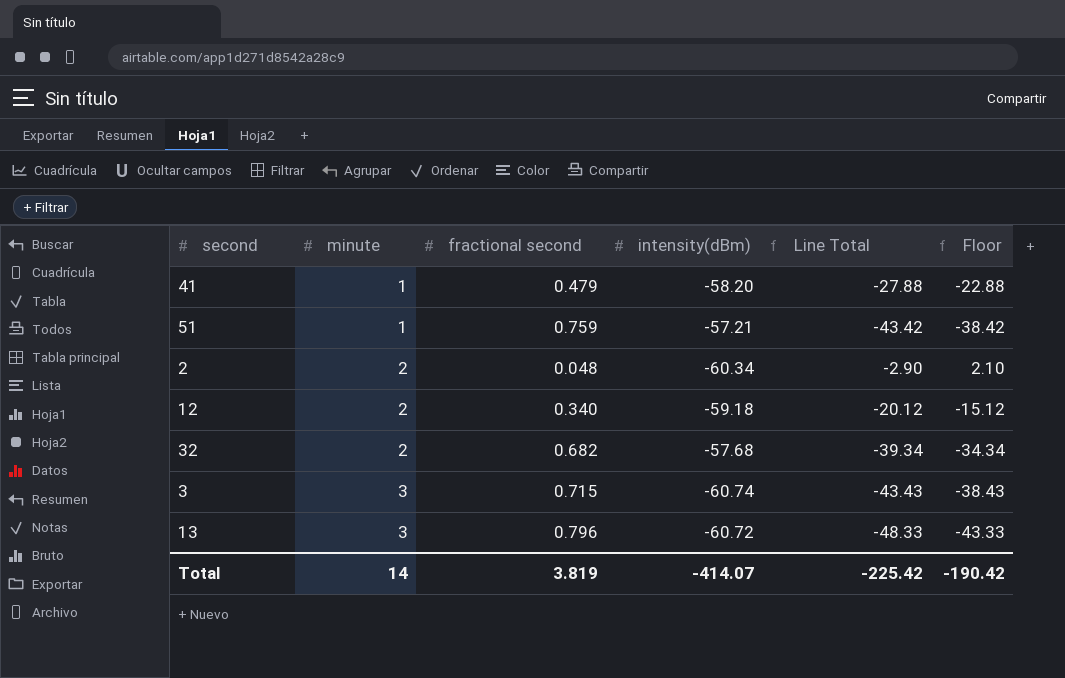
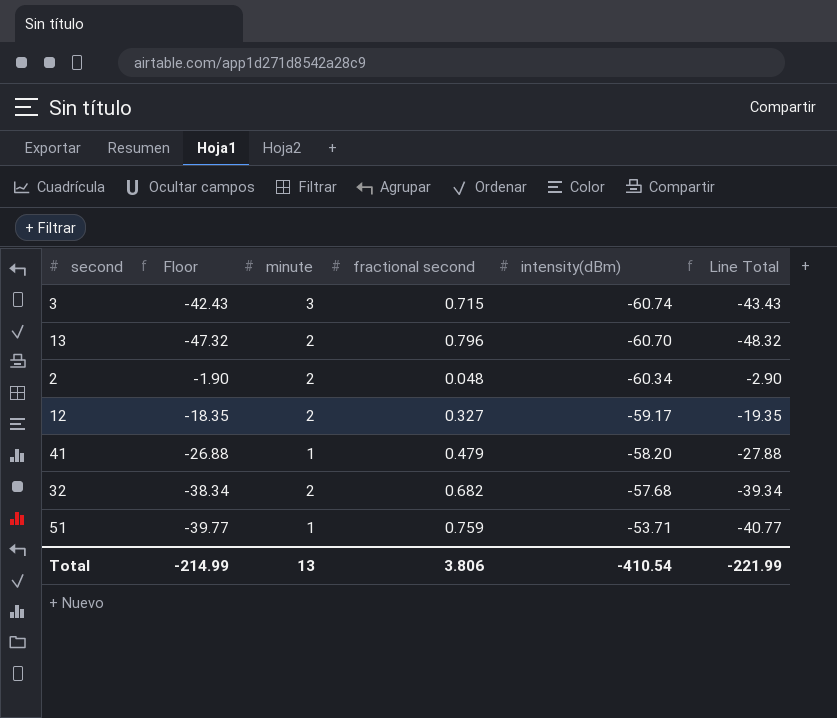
row order: minute ascending -> intensity(dBm) ascending
column Floor | formula: [Line Total] + 5 -> [Line Total] + 1
column Floor | position: 6 -> 2
13 | minute: 3 -> 2
13 | intensity(dBm): -60.72 -> -60.70
13 | Line Total: -48.33 -> -48.32
12 | fractional second: 0.340 -> 0.327
12 | intensity(dBm): -59.18 -> -59.17
12 | Line Total: -20.12 -> -19.35
51 | intensity(dBm): -57.21 -> -53.71
51 | Line Total: -43.42 -> -40.77
Total | Floor: -190.42 -> -214.99
Total | minute: 14 -> 13
Total | fractional second: 3.819 -> 3.806
Total | intensity(dBm): -414.07 -> -410.54
Total | Line Total: -225.42 -> -221.99

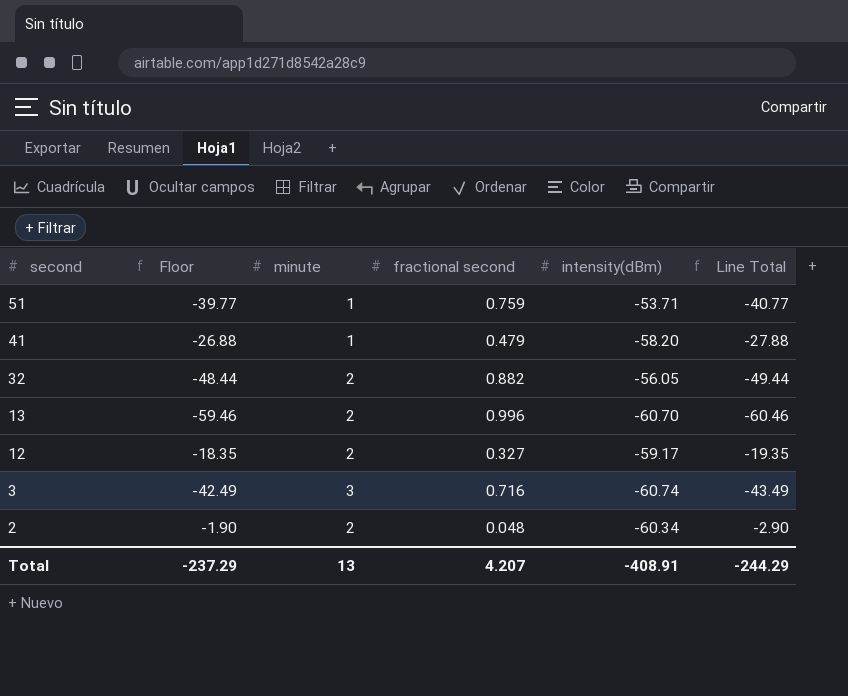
row order: intensity(dBm) ascending -> second descending
32 | Floor: -38.34 -> -48.44
32 | fractional second: 0.682 -> 0.882
32 | intensity(dBm): -57.68 -> -56.05
32 | Line Total: -39.34 -> -49.44
13 | Floor: -47.32 -> -59.46
13 | fractional second: 0.796 -> 0.996
13 | Line Total: -48.32 -> -60.46
3 | Floor: -42.43 -> -42.49
3 | fractional second: 0.715 -> 0.716
3 | Line Total: -43.43 -> -43.49
Total | Floor: -214.99 -> -237.29
Total | fractional second: 3.806 -> 4.207
Total | intensity(dBm): -410.54 -> -408.91
Total | Line Total: -221.99 -> -244.29

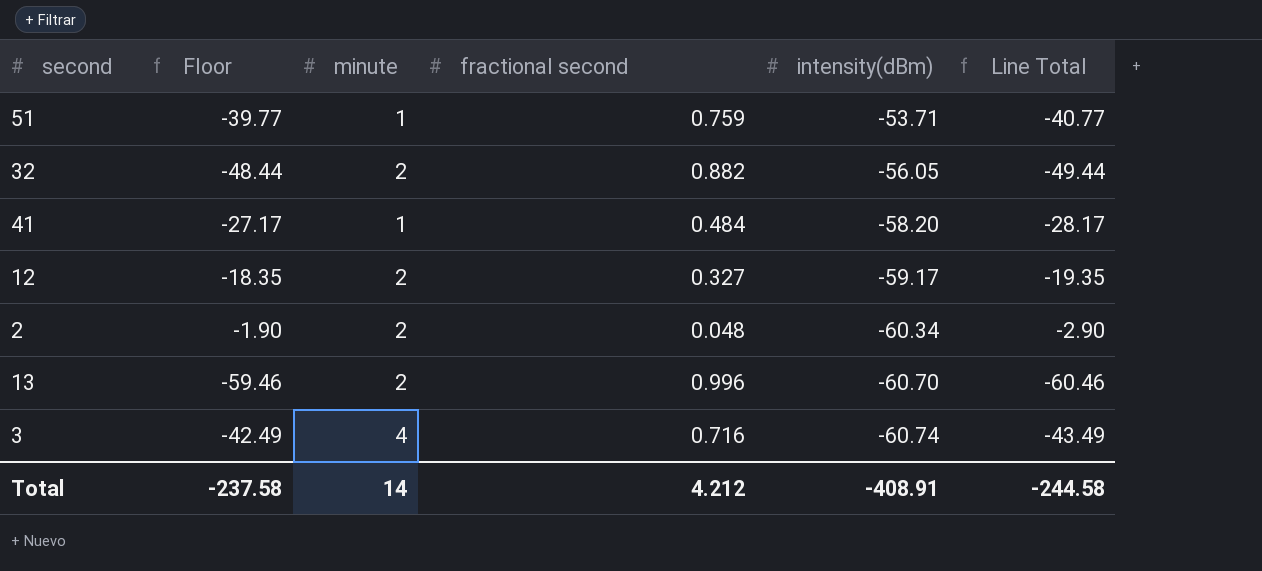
row order: second descending -> intensity(dBm) descending
41 | Floor: -26.88 -> -27.17
41 | fractional second: 0.479 -> 0.484
41 | Line Total: -27.88 -> -28.17
3 | minute: 3 -> 4
Total | Floor: -237.29 -> -237.58
Total | minute: 13 -> 14
Total | fractional second: 4.207 -> 4.212
Total | Line Total: -244.29 -> -244.58

